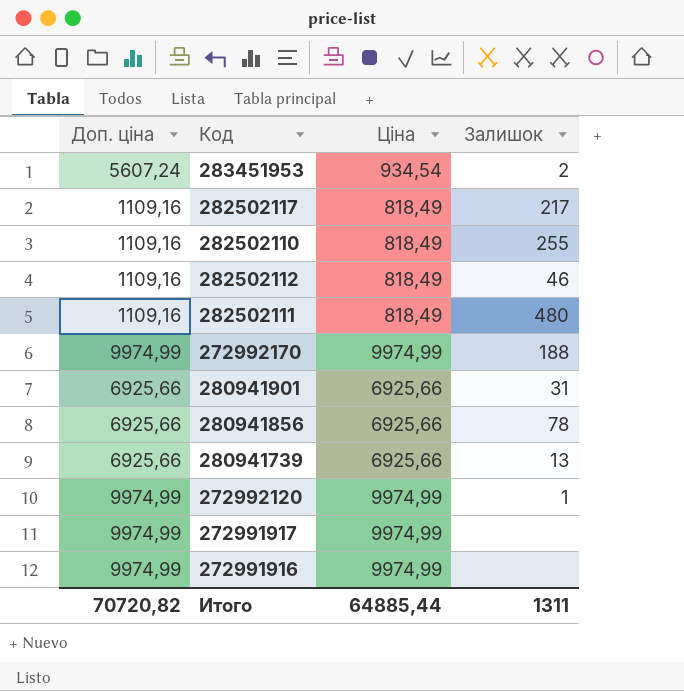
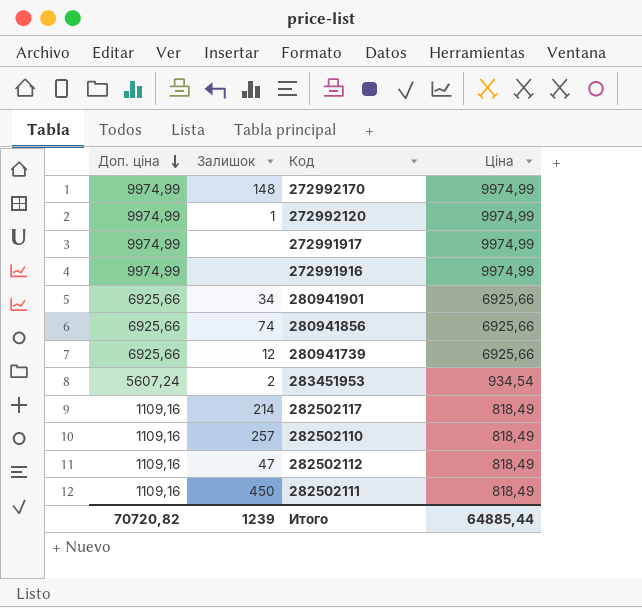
row order: none -> Доп. ціна descending
column Залишок | position: 4 -> 2
272992170 | Залишок: 188 -> 148
280941901 | Залишок: 31 -> 34
280941856 | Залишок: 78 -> 74
280941739 | Залишок: 13 -> 12
282502117 | Залишок: 217 -> 214
282502110 | Залишок: 255 -> 257
282502112 | Залишок: 46 -> 47
282502111 | Залишок: 480 -> 450
Итого | Залишок: 1311 -> 1239

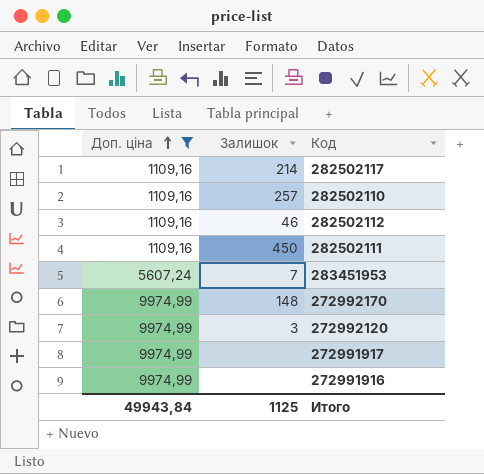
filter: none -> Доп. ціна != 6925,66
row order: Доп. ціна descending -> Доп. ціна ascending
column Ціна | position: 4 -> none
282502112 | Залишок: 47 -> 46
283451953 | Залишок: 2 -> 7
272992120 | Залишок: 1 -> 3
Итого | Доп. ціна: 70720,82 -> 49943,84
Итого | Залишок: 1239 -> 1125

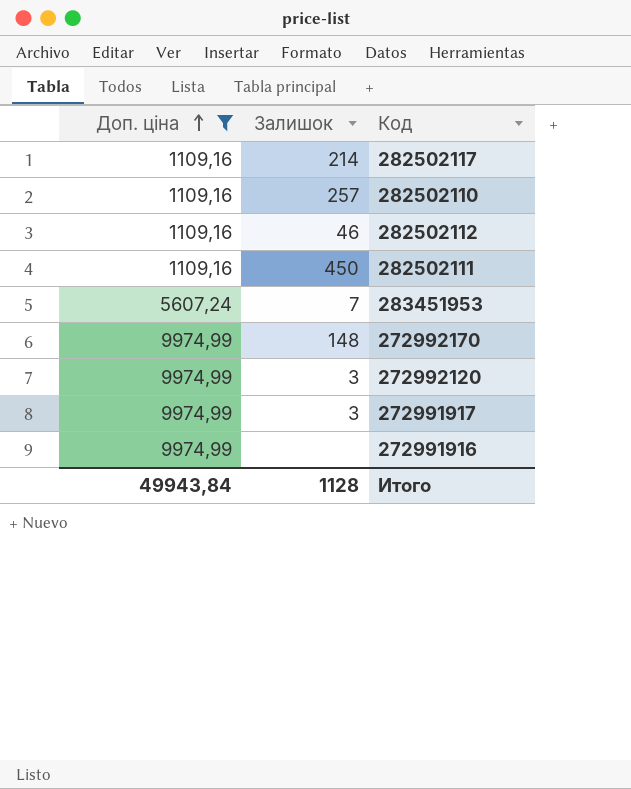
272991917 | Залишок: none -> 3
Итого | Залишок: 1125 -> 1128

